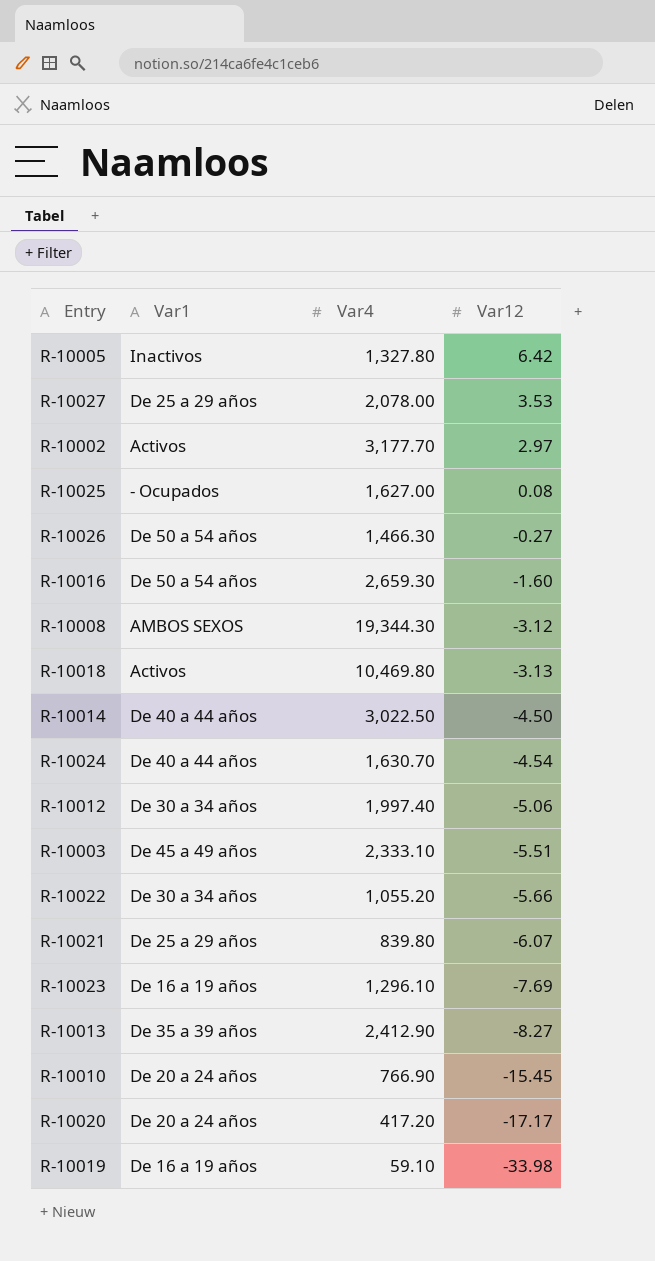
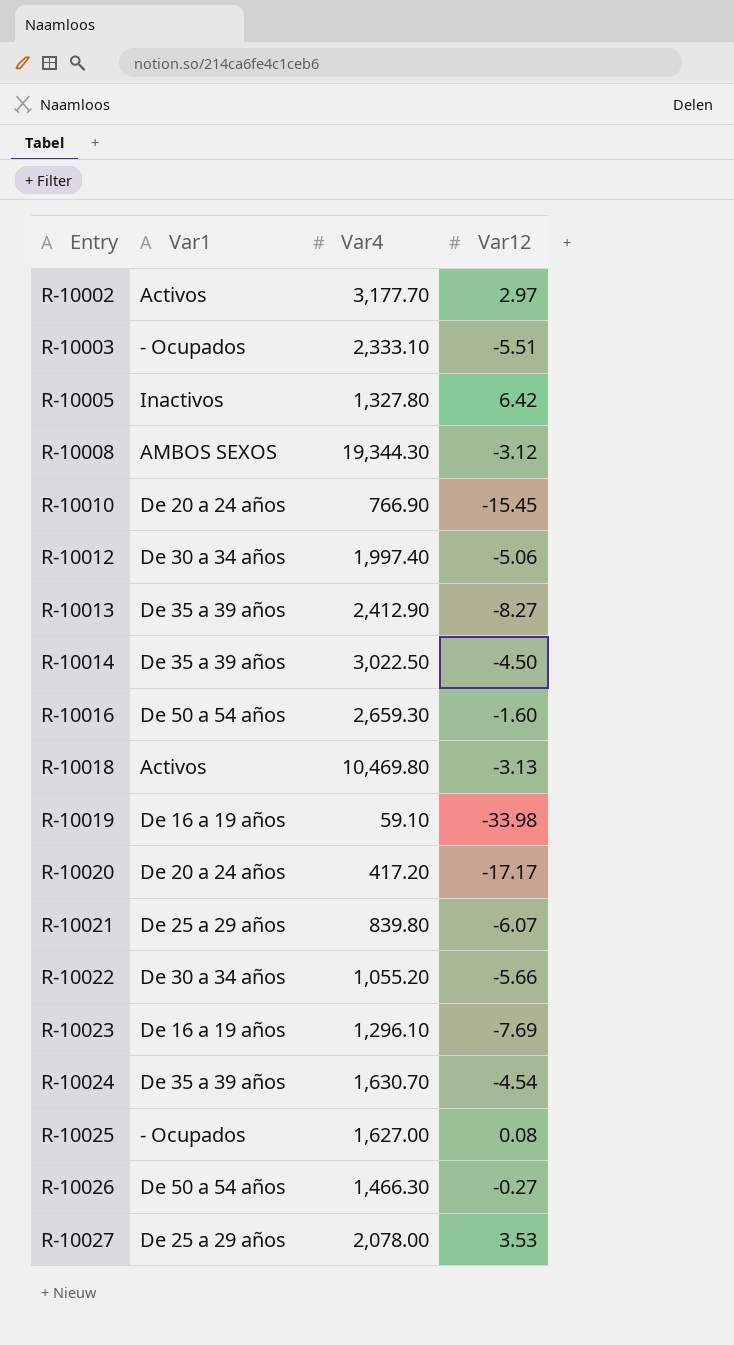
row order: Var12 descending -> Entry ascending
R-10003 | Var1: De 45 a 49 años -> - Ocupados
R-10014 | Var1: De 40 a 44 años -> De 35 a 39 años
R-10024 | Var1: De 40 a 44 años -> De 35 a 39 años

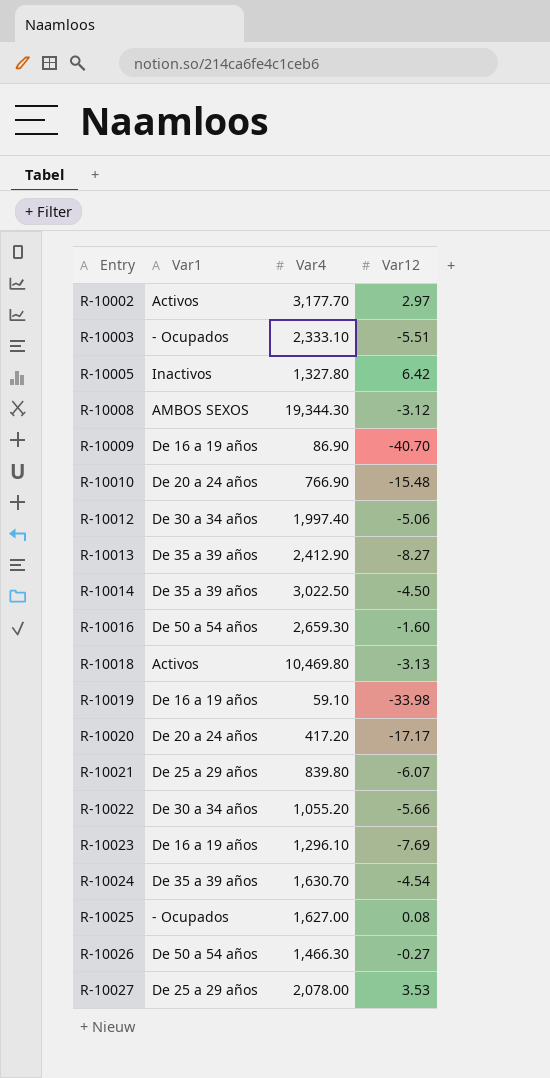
row R-10009: none -> De 16 a 19 años | 86.90 | -40.70
R-10010 | Var12: -15.45 -> -15.48

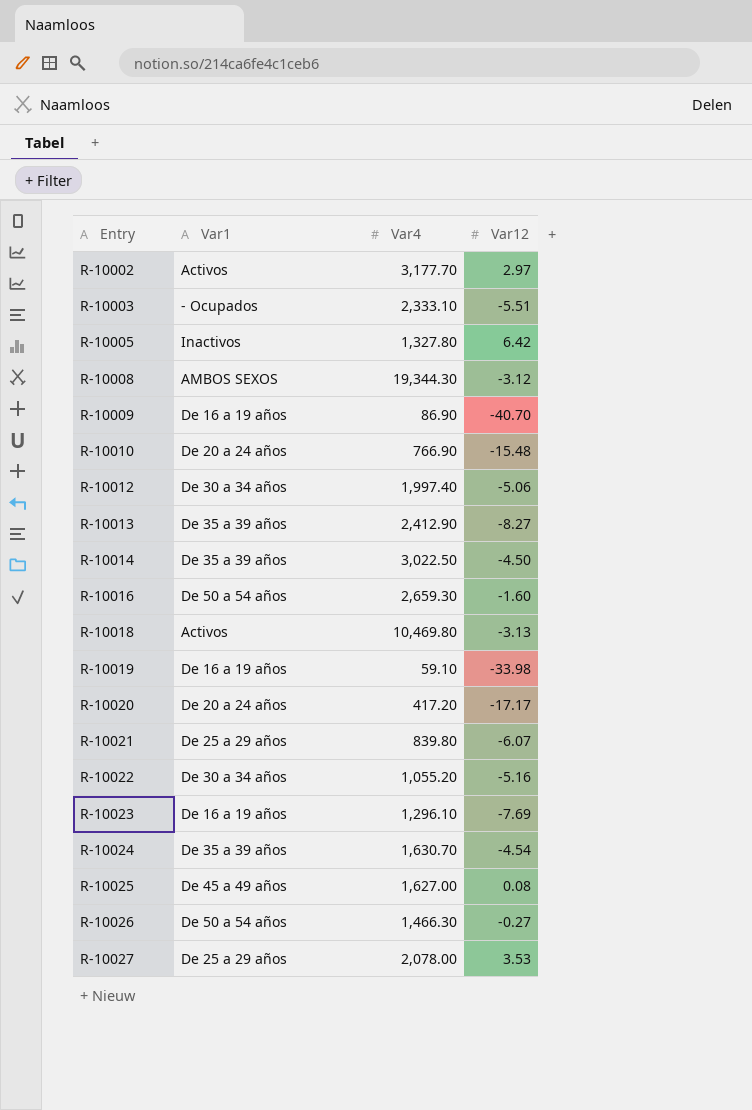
R-10022 | Var12: -5.66 -> -5.16
R-10025 | Var1: - Ocupados -> De 45 a 49 años

